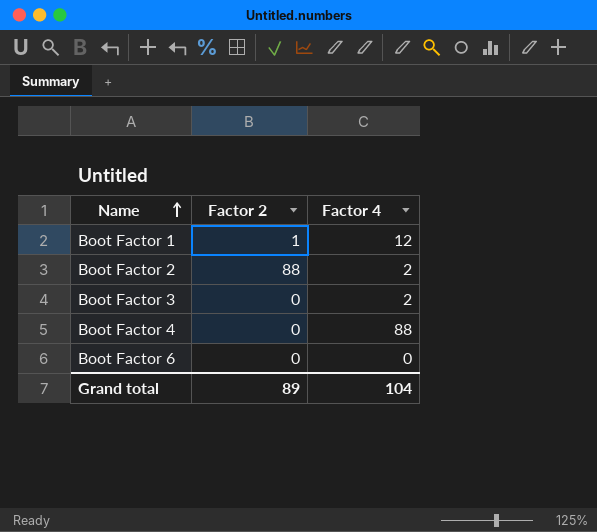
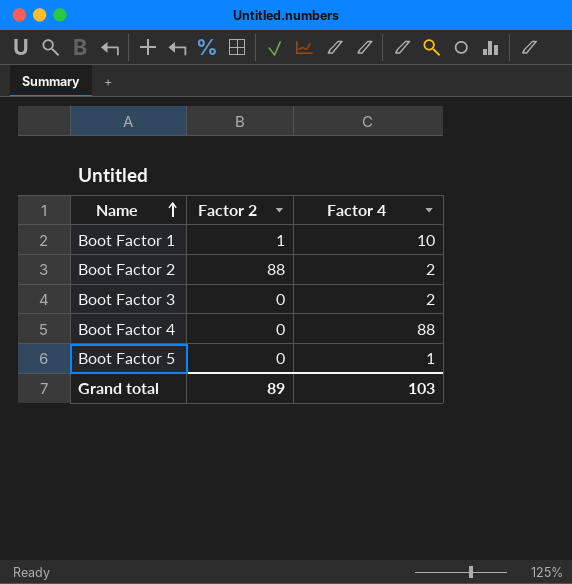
row Boot Factor 6: 0 | 0 -> none
Boot Factor 1 | Factor 4: 12 -> 10
row Boot Factor 5: none -> 0 | 1
Grand total | Factor 4: 104 -> 103

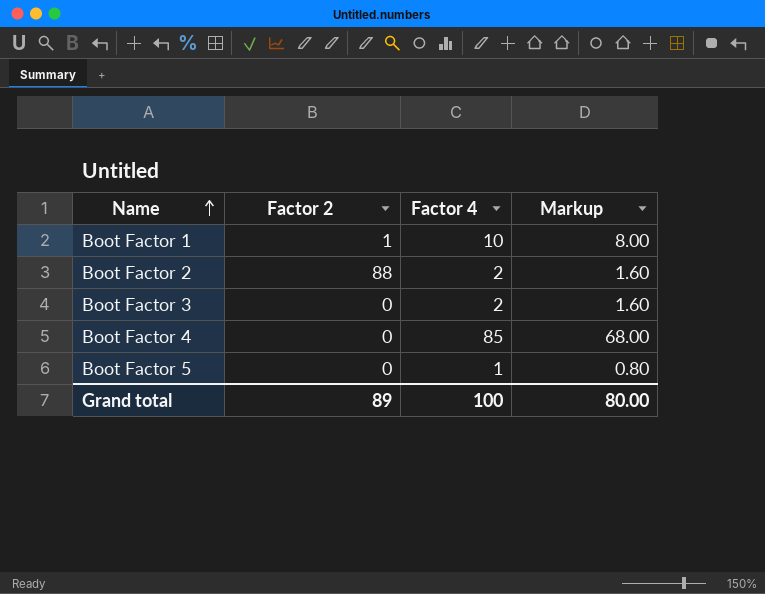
column Markup | formula: none -> [Factor 4] * 0.8
Boot Factor 4 | Factor 4: 88 -> 85
Grand total | Factor 4: 103 -> 100

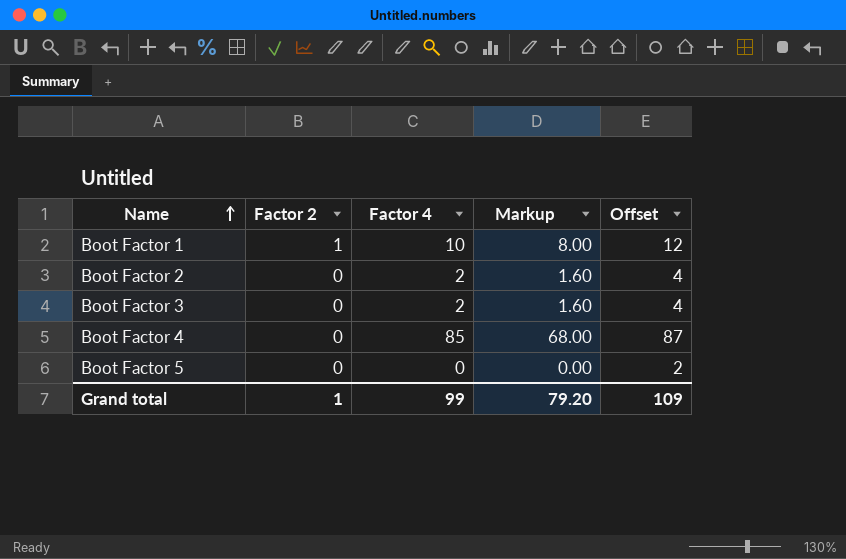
column Offset | formula: none -> [Factor 4] + 2
Boot Factor 2 | Factor 2: 88 -> 0
Boot Factor 5 | Factor 4: 1 -> 0
Boot Factor 5 | Markup: 0.80 -> 0.00
Grand total | Factor 2: 89 -> 1
Grand total | Factor 4: 100 -> 99
Grand total | Markup: 80.00 -> 79.20

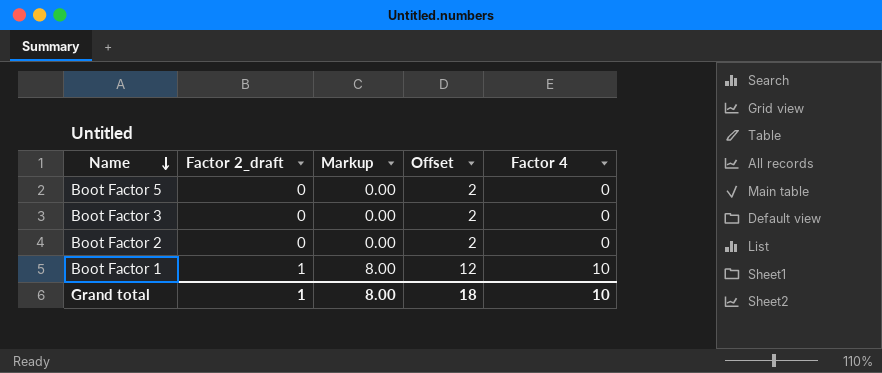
row order: Name ascending -> Name descending
column name: Factor 2 -> Factor 2_draft
column Factor 4 | position: 3 -> 5
row Boot Factor 4: 0 | 85 | 68.00 | 87 -> none
Boot Factor 3 | Markup: 1.60 -> 0.00
Boot Factor 3 | Offset: 4 -> 2
Boot Factor 3 | Factor 4: 2 -> 0
Boot Factor 2 | Markup: 1.60 -> 0.00
Boot Factor 2 | Offset: 4 -> 2
Boot Factor 2 | Factor 4: 2 -> 0
Grand total | Markup: 79.20 -> 8.00
Grand total | Offset: 109 -> 18
Grand total | Factor 4: 99 -> 10

